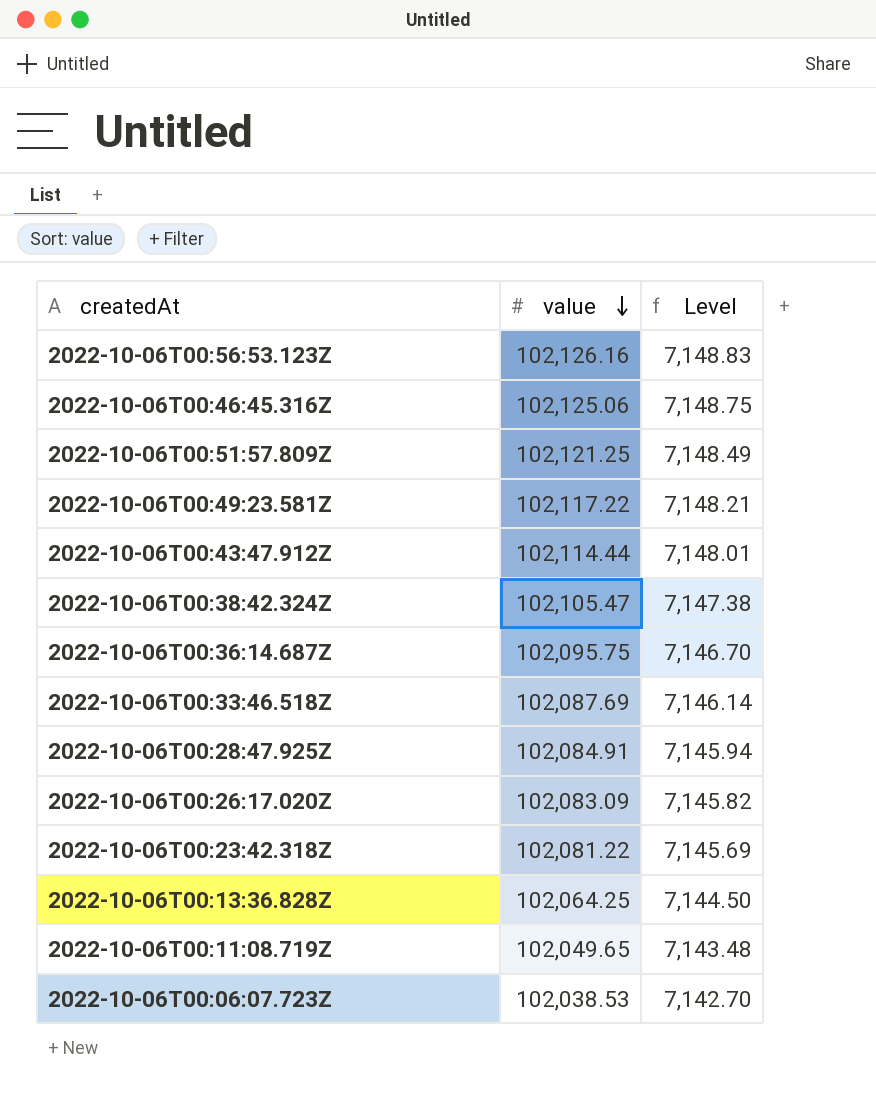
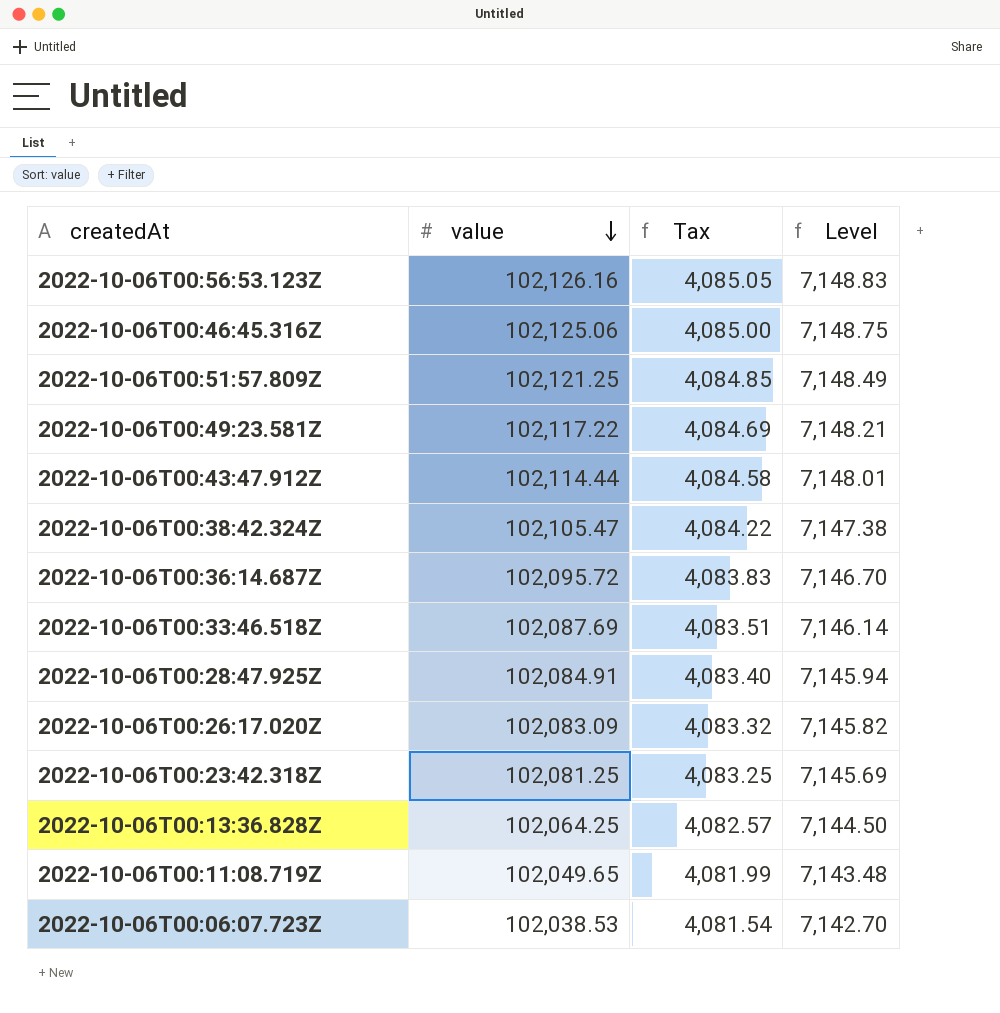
column Tax | formula: none -> [value] * 0.04
2022-10-06T00:36:14.687Z | value: 102,095.75 -> 102,095.72
2022-10-06T00:23:42.318Z | value: 102,081.22 -> 102,081.25

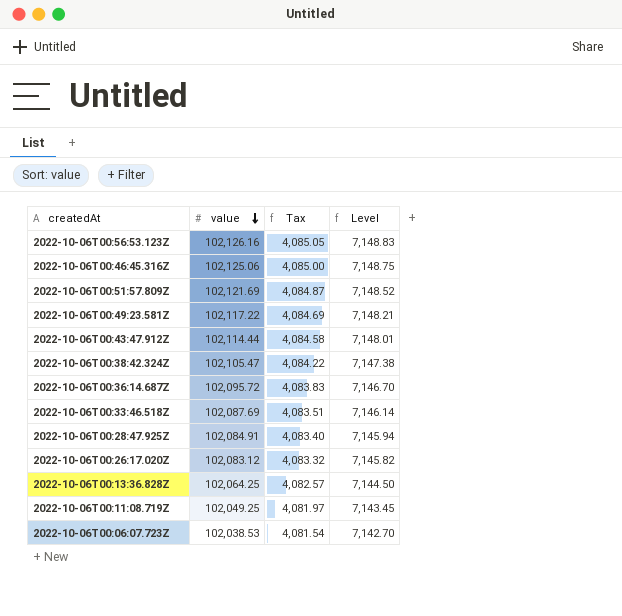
row 2022-10-06T00:23:42.318Z: 102,081.25 | 4,083.25 | 7,145.69 -> none
2022-10-06T00:51:57.809Z | value: 102,121.25 -> 102,121.69
2022-10-06T00:51:57.809Z | Tax: 4,084.85 -> 4,084.87
2022-10-06T00:51:57.809Z | Level: 7,148.49 -> 7,148.52
2022-10-06T00:26:17.020Z | value: 102,083.09 -> 102,083.12
2022-10-06T00:11:08.719Z | value: 102,049.65 -> 102,049.25
2022-10-06T00:11:08.719Z | Tax: 4,081.99 -> 4,081.97
2022-10-06T00:11:08.719Z | Level: 7,143.48 -> 7,143.45

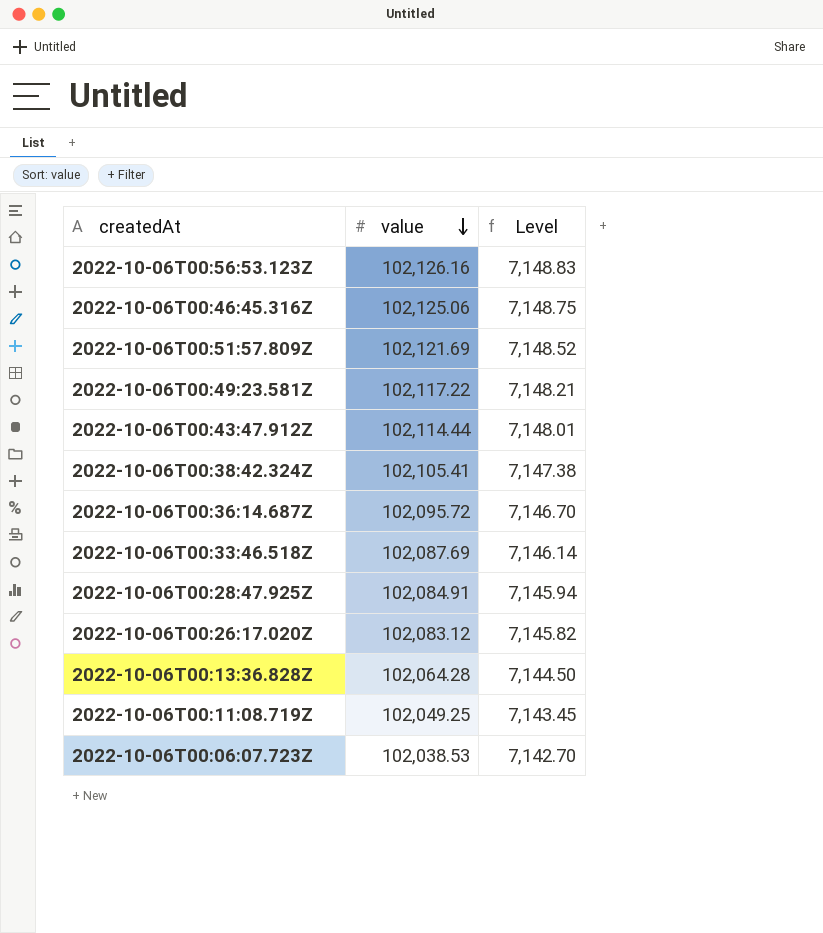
column Tax | formula: [value] * 0.04 -> none
2022-10-06T00:38:42.324Z | value: 102,105.47 -> 102,105.41
2022-10-06T00:13:36.828Z | value: 102,064.25 -> 102,064.28

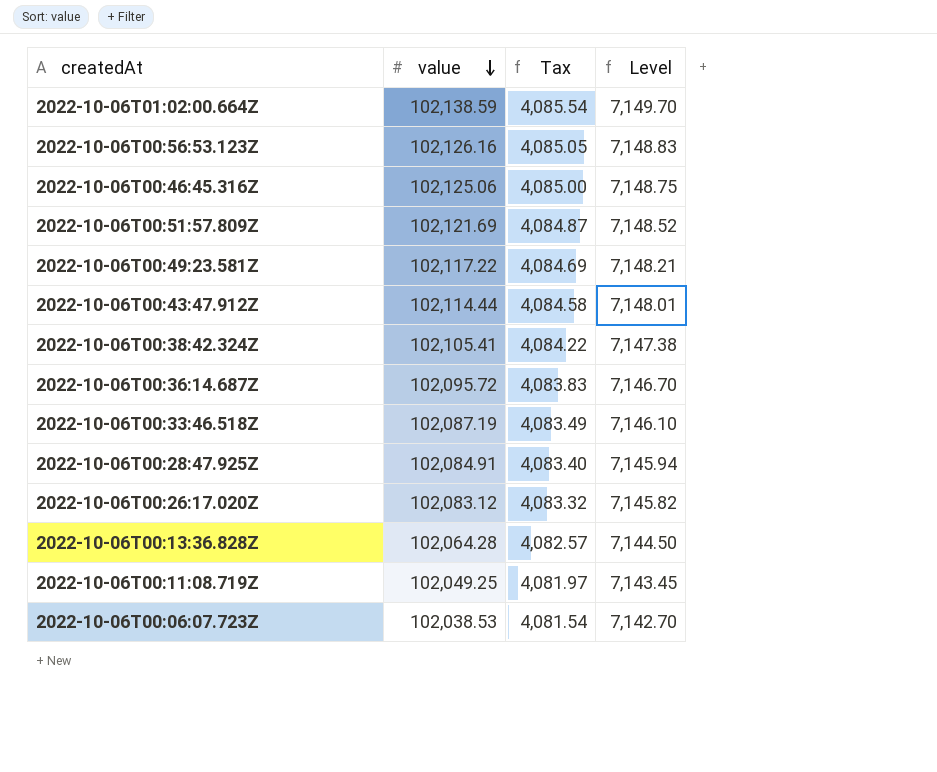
column Tax | formula: none -> [value] * 0.04
row 2022-10-06T01:02:00.664Z: none -> 102,138.59 | 4,085.54 | 7,149.70
2022-10-06T00:33:46.518Z | value: 102,087.69 -> 102,087.19
2022-10-06T00:33:46.518Z | Level: 7,146.14 -> 7,146.10

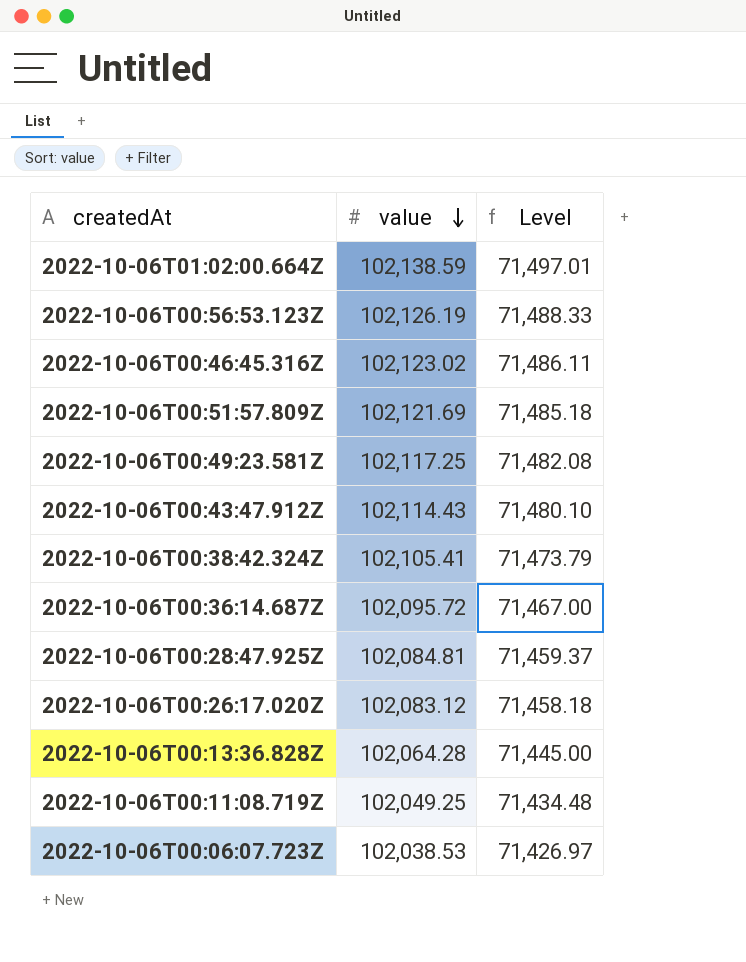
column Tax | formula: [value] * 0.04 -> none
column Level | formula: [value] * 0.07 -> [value] * 0.7
row 2022-10-06T00:33:46.518Z: 102,087.19 | 4,083.49 | 7,146.10 -> none
2022-10-06T00:56:53.123Z | value: 102,126.16 -> 102,126.19
2022-10-06T00:46:45.316Z | value: 102,125.06 -> 102,123.02
2022-10-06T00:49:23.581Z | value: 102,117.22 -> 102,117.25
2022-10-06T00:43:47.912Z | value: 102,114.44 -> 102,114.43
2022-10-06T00:28:47.925Z | value: 102,084.91 -> 102,084.81

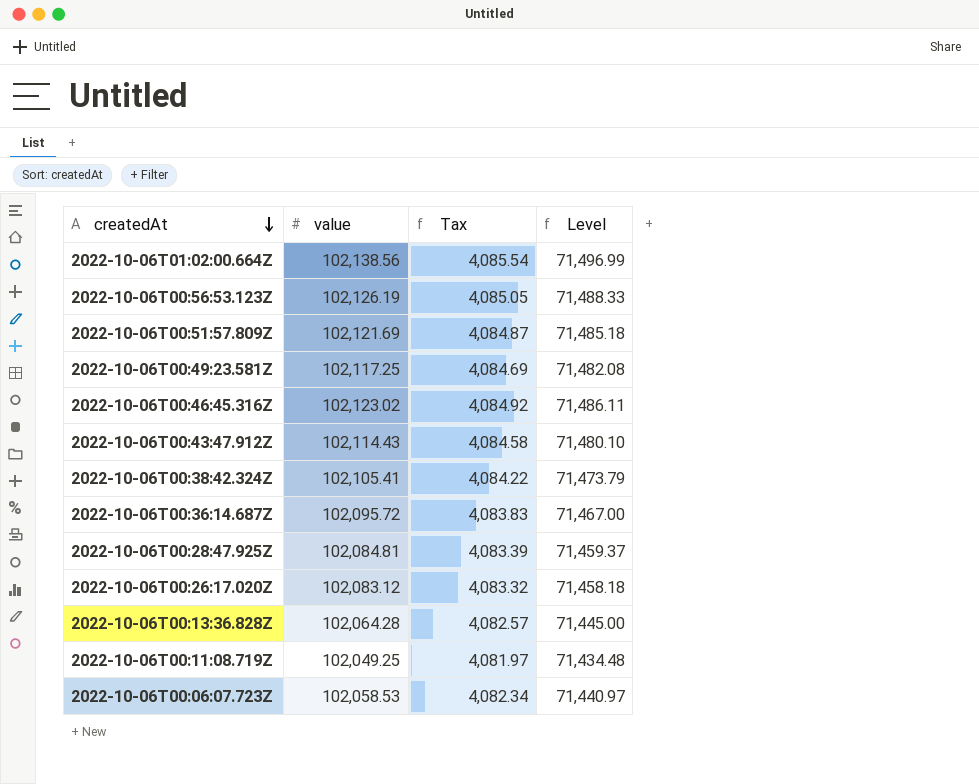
row order: value descending -> createdAt descending
column Tax | formula: none -> [value] * 0.04
2022-10-06T01:02:00.664Z | value: 102,138.59 -> 102,138.56
2022-10-06T01:02:00.664Z | Level: 71,497.01 -> 71,496.99
2022-10-06T00:06:07.723Z | value: 102,038.53 -> 102,058.53
2022-10-06T00:06:07.723Z | Level: 71,426.97 -> 71,440.97

